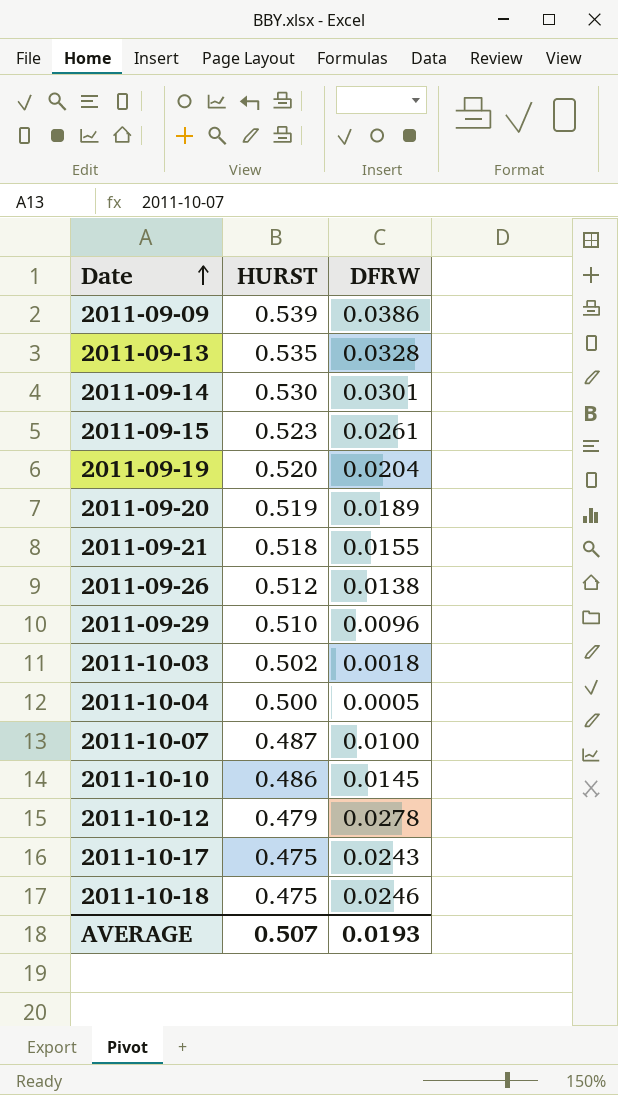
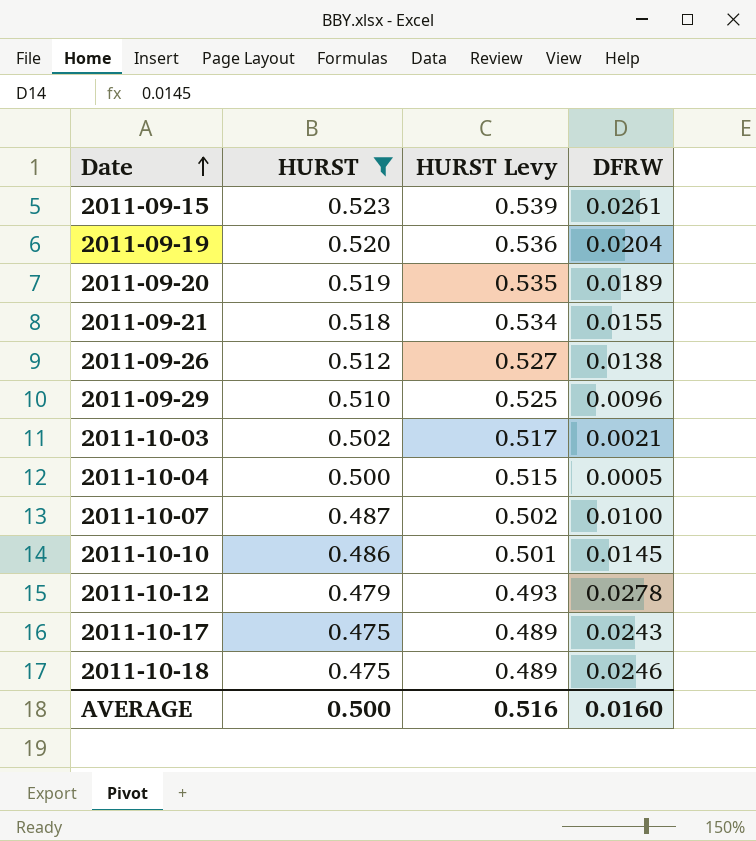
filter: none -> HURST <= 0.523
column HURST Levy | formula: none -> [HURST] * 1.03
2011-10-03 | DFRW: 0.0018 -> 0.0021
AVERAGE | HURST: 0.507 -> 0.500
AVERAGE | DFRW: 0.0193 -> 0.0160

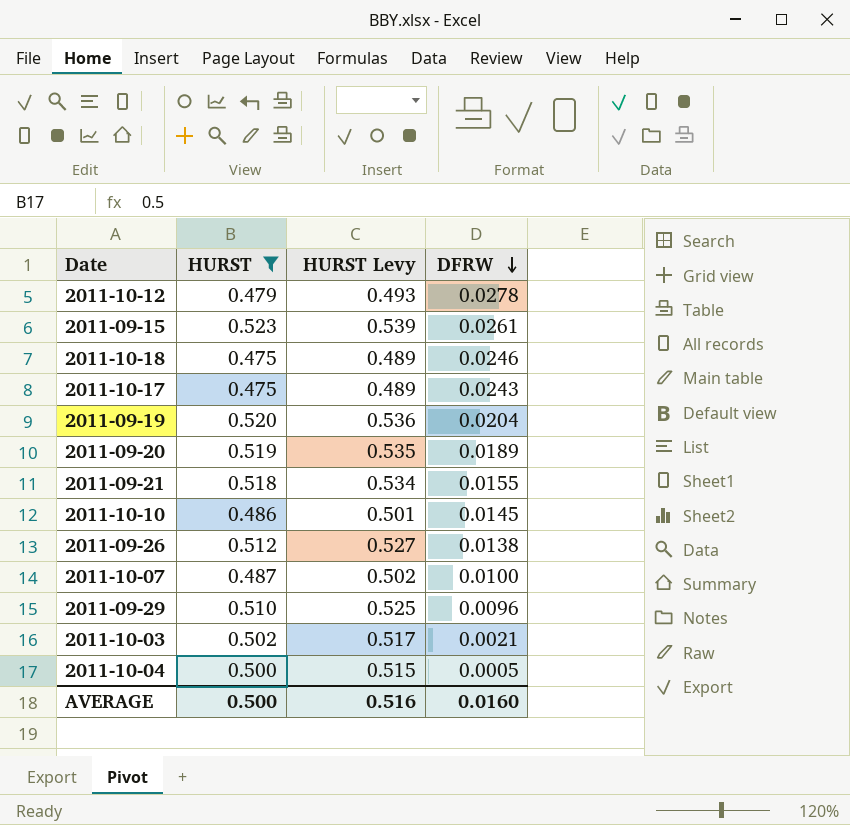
row order: Date ascending -> DFRW descending

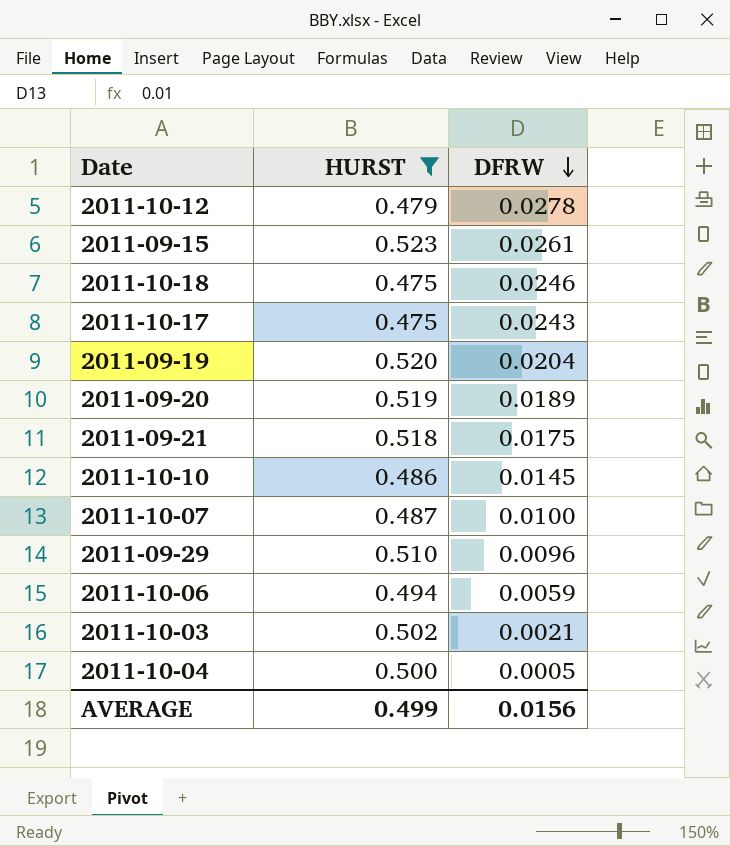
column HURST Levy | formula: [HURST] * 1.03 -> none
row 2011-09-26: 0.512 | 0.527 | 0.0138 -> none
2011-09-21 | DFRW: 0.0155 -> 0.0175
row 2011-10-06: none -> 0.494 | 0.0059
AVERAGE | HURST: 0.500 -> 0.499
AVERAGE | DFRW: 0.0160 -> 0.0156

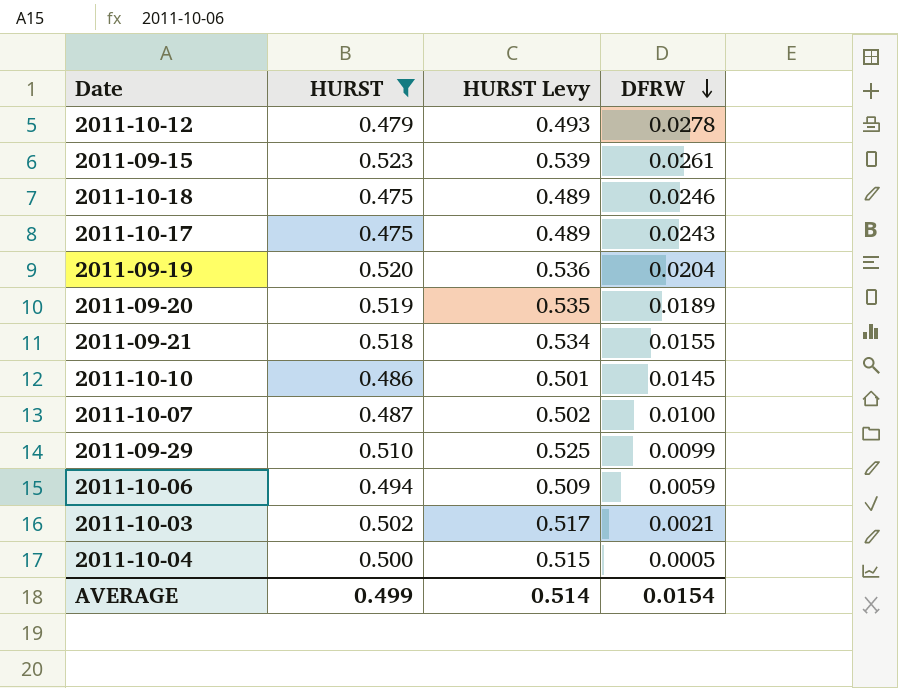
column HURST Levy | formula: none -> [HURST] * 1.03
2011-09-21 | DFRW: 0.0175 -> 0.0155
2011-09-29 | DFRW: 0.0096 -> 0.0099
AVERAGE | DFRW: 0.0156 -> 0.0154

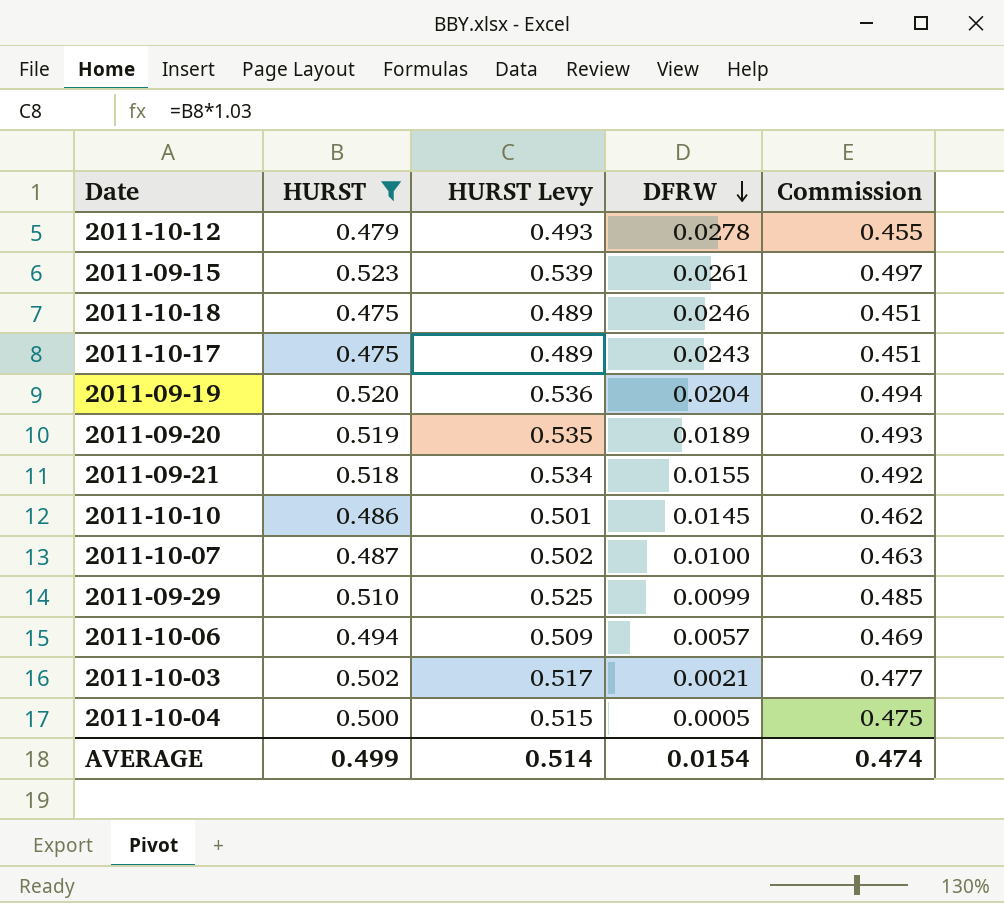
column Commission | formula: none -> [HURST] * 0.95
2011-10-06 | DFRW: 0.0059 -> 0.0057

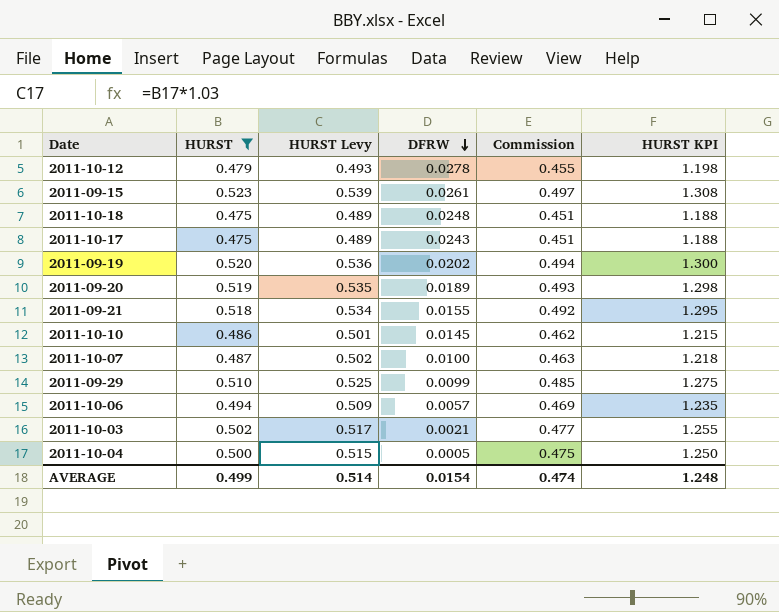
column HURST KPI | formula: none -> [HURST] * 2.5
2011-10-18 | DFRW: 0.0246 -> 0.0248
2011-09-19 | DFRW: 0.0204 -> 0.0202

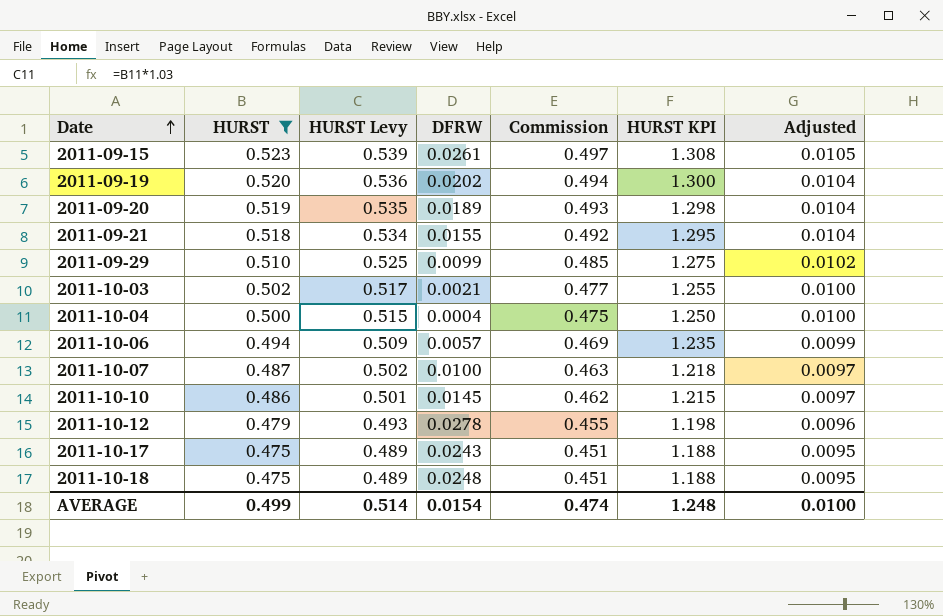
row order: DFRW descending -> Date ascending
column Adjusted | formula: none -> [HURST] * 0.02
2011-10-04 | DFRW: 0.0005 -> 0.0004

